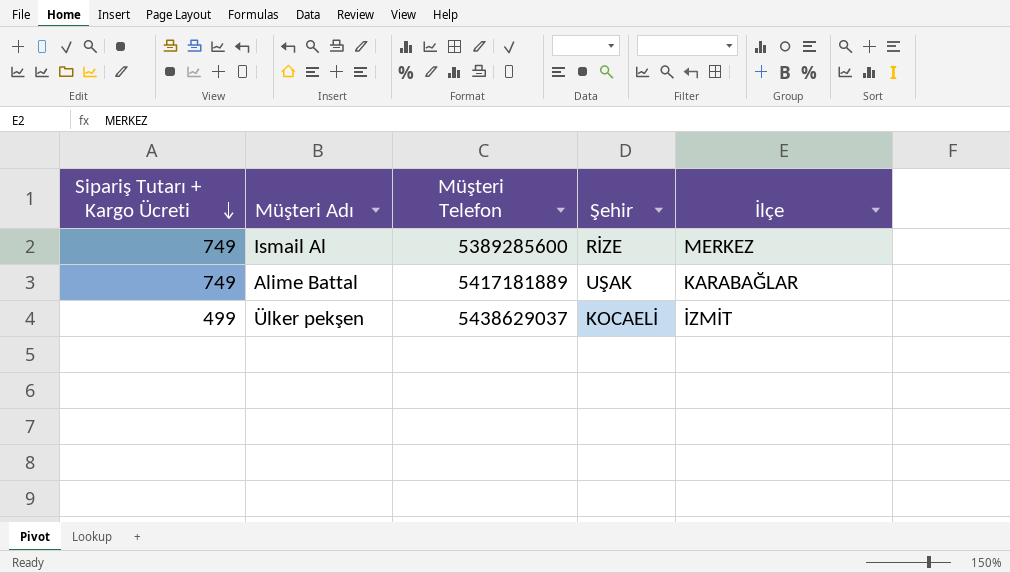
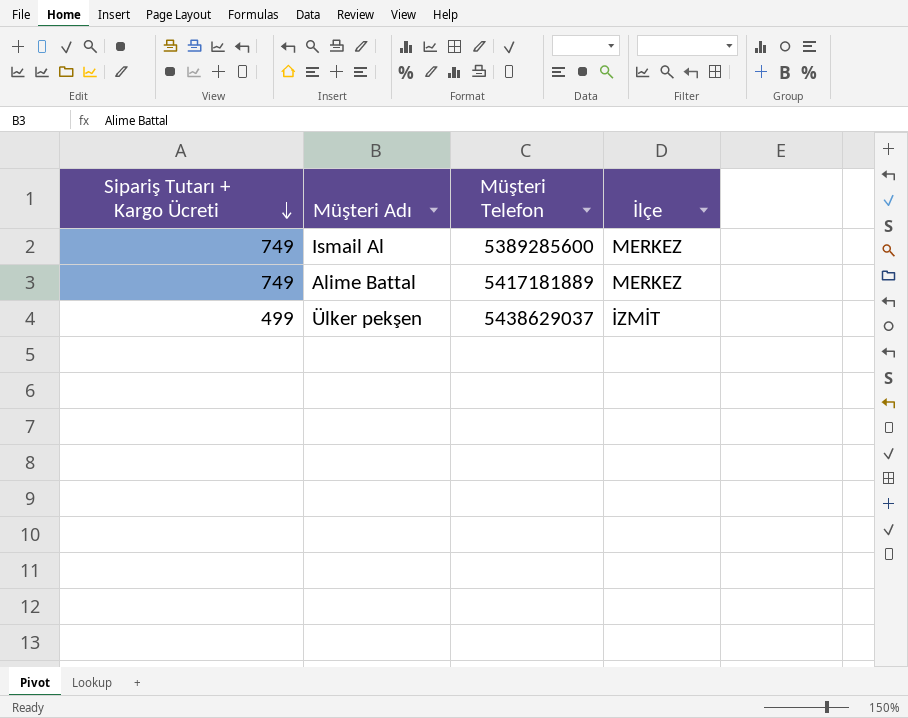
column Şehir | position: 4 -> none
Alime Battal | İlçe: KARABAĞLAR -> MERKEZ

